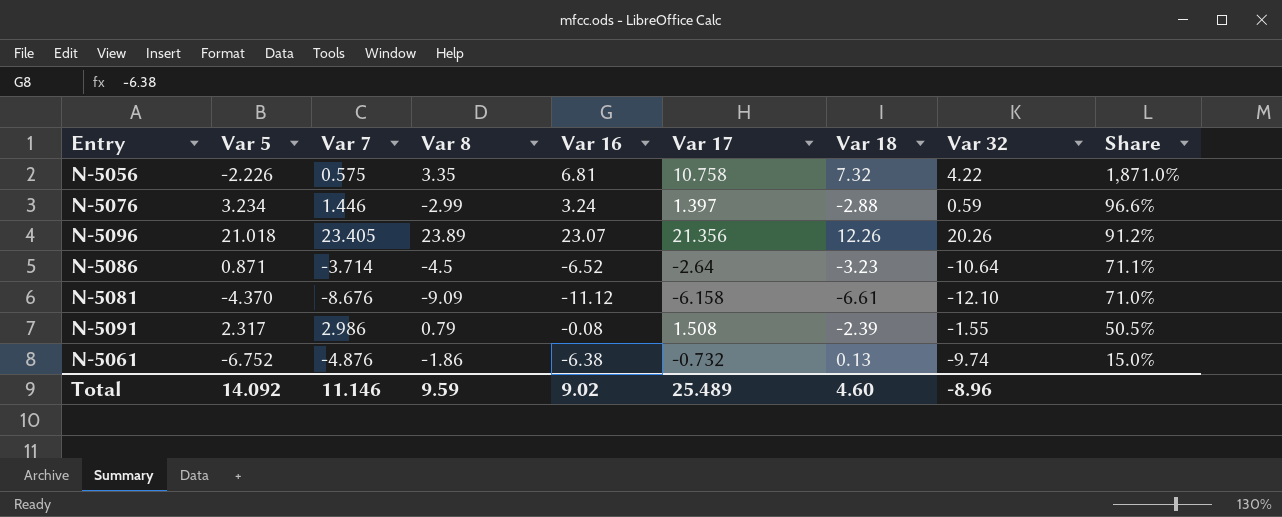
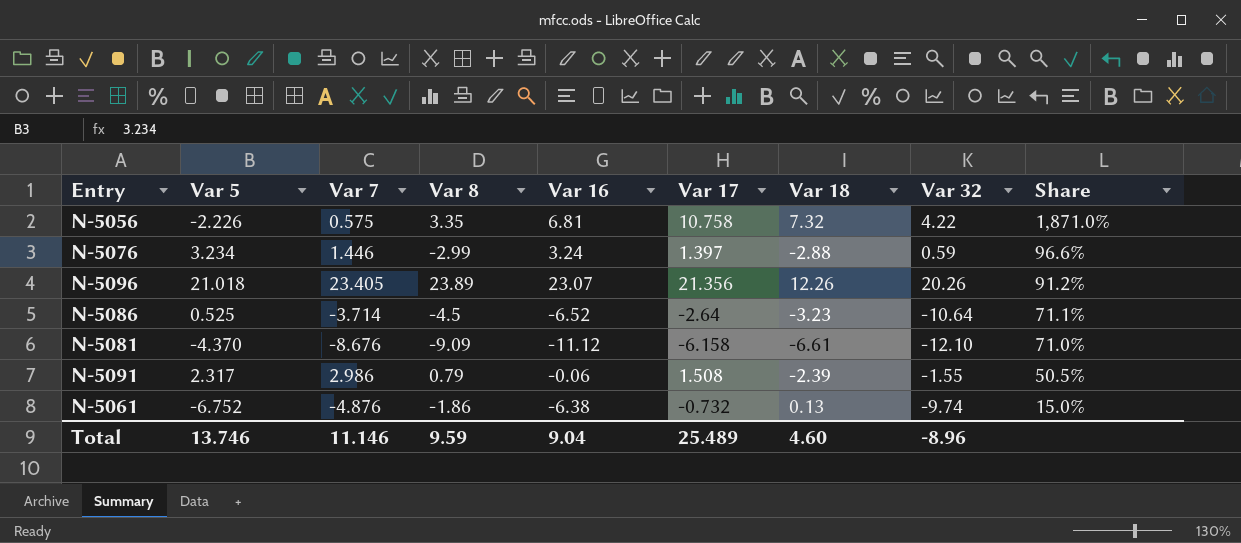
N-5086 | Var 5: 0.871 -> 0.525
N-5091 | Var 16: -0.08 -> -0.06
Total | Var 5: 14.092 -> 13.746
Total | Var 16: 9.02 -> 9.04

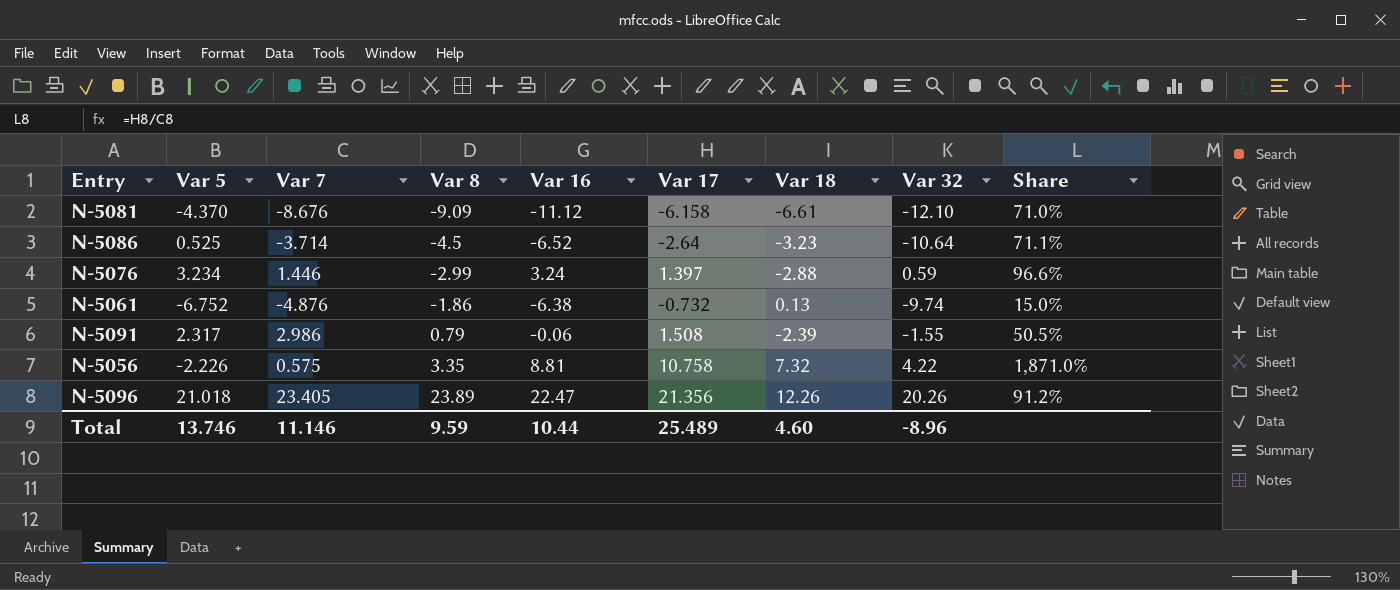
row order: Share descending -> Var 8 ascending
N-5056 | Var 16: 6.81 -> 8.81
N-5096 | Var 16: 23.07 -> 22.47
Total | Var 16: 9.04 -> 10.44

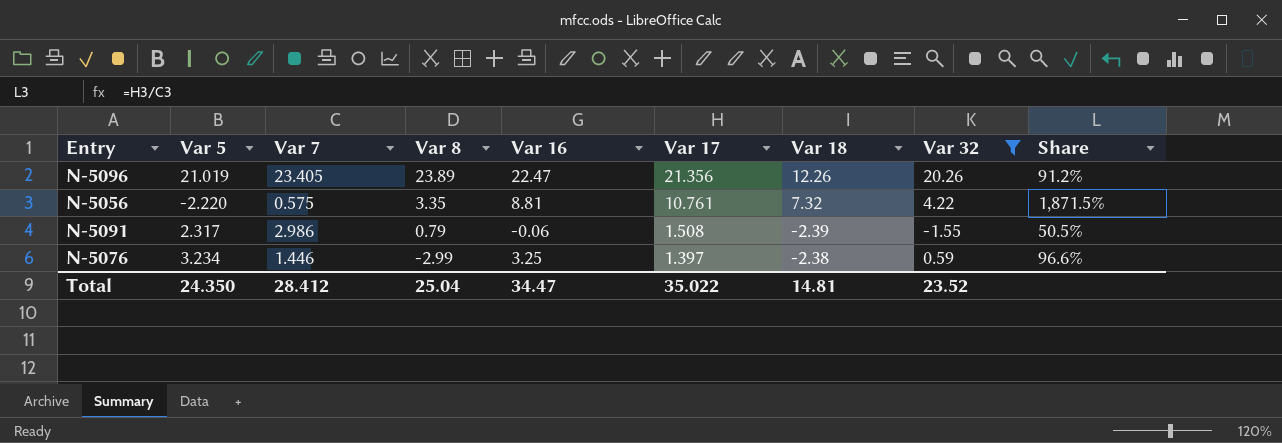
filter: none -> Var 32 >= -1.55
row order: Var 8 ascending -> Var 8 descending
N-5096 | Var 5: 21.018 -> 21.019
N-5056 | Var 5: -2.226 -> -2.220
N-5056 | Var 17: 10.758 -> 10.761
N-5056 | Share: 1,871.0% -> 1,871.5%
N-5076 | Var 16: 3.24 -> 3.25
N-5076 | Var 18: -2.88 -> -2.38
Total | Var 5: 13.746 -> 24.350
Total | Var 7: 11.146 -> 28.412
Total | Var 8: 9.59 -> 25.04
Total | Var 16: 10.44 -> 34.47
Total | Var 17: 25.489 -> 35.022
Total | Var 18: 4.60 -> 14.81
Total | Var 32: -8.96 -> 23.52

